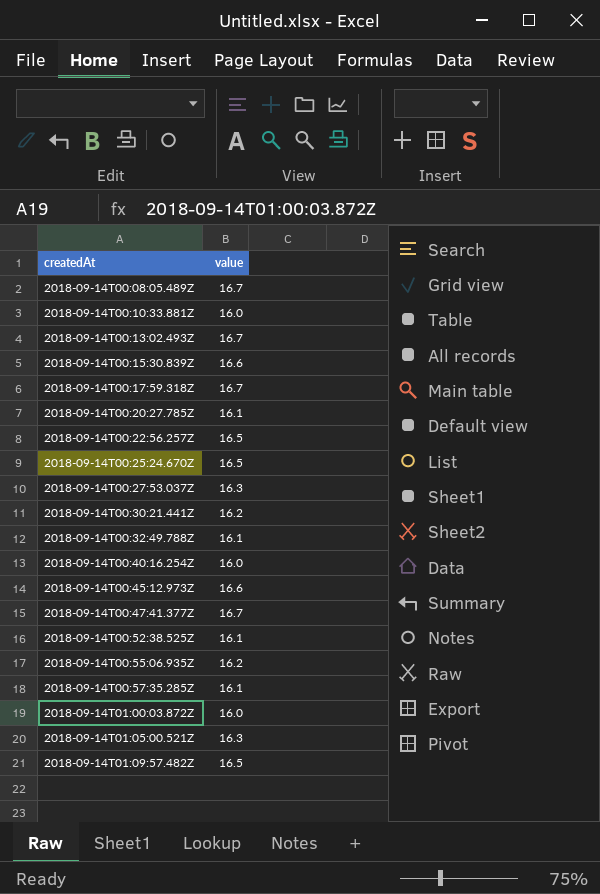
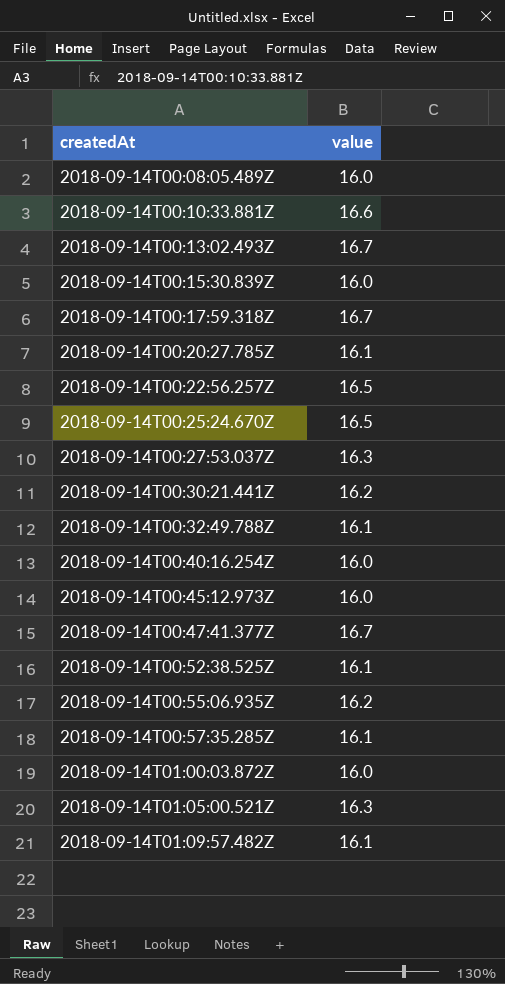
2018-09-14T00:08:05.489Z | value: 16.7 -> 16.0
2018-09-14T00:10:33.881Z | value: 16.0 -> 16.6
2018-09-14T00:15:30.839Z | value: 16.6 -> 16.0
2018-09-14T00:45:12.973Z | value: 16.6 -> 16.0
2018-09-14T01:09:57.482Z | value: 16.5 -> 16.1

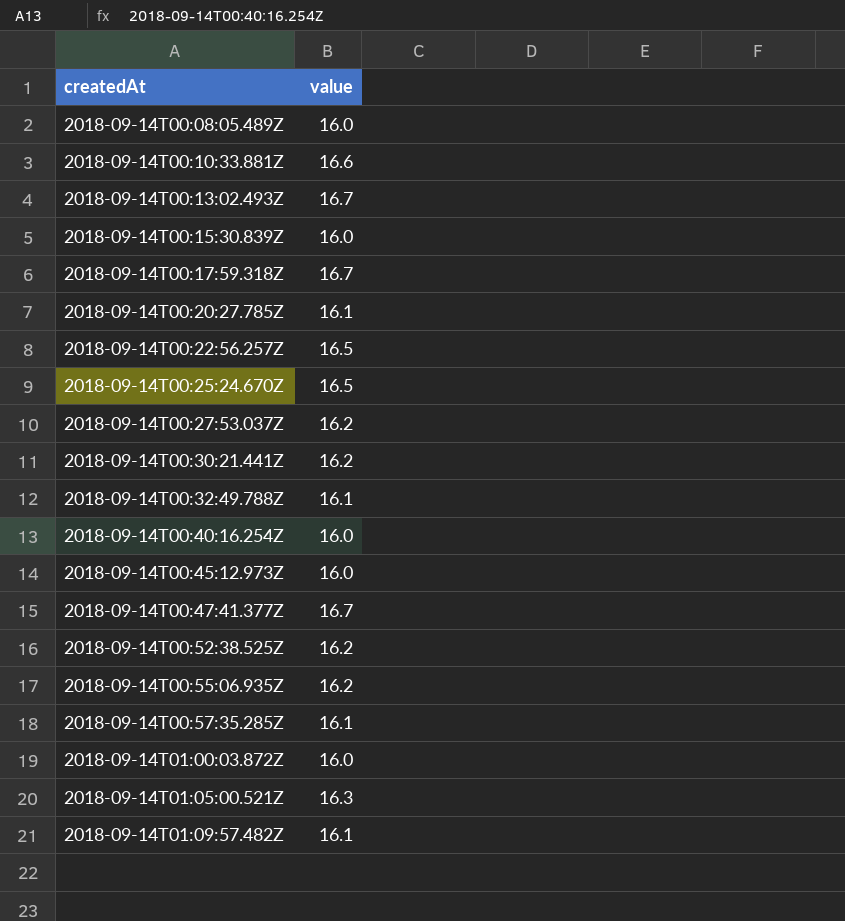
2018-09-14T00:27:53.037Z | value: 16.3 -> 16.2
2018-09-14T00:52:38.525Z | value: 16.1 -> 16.2

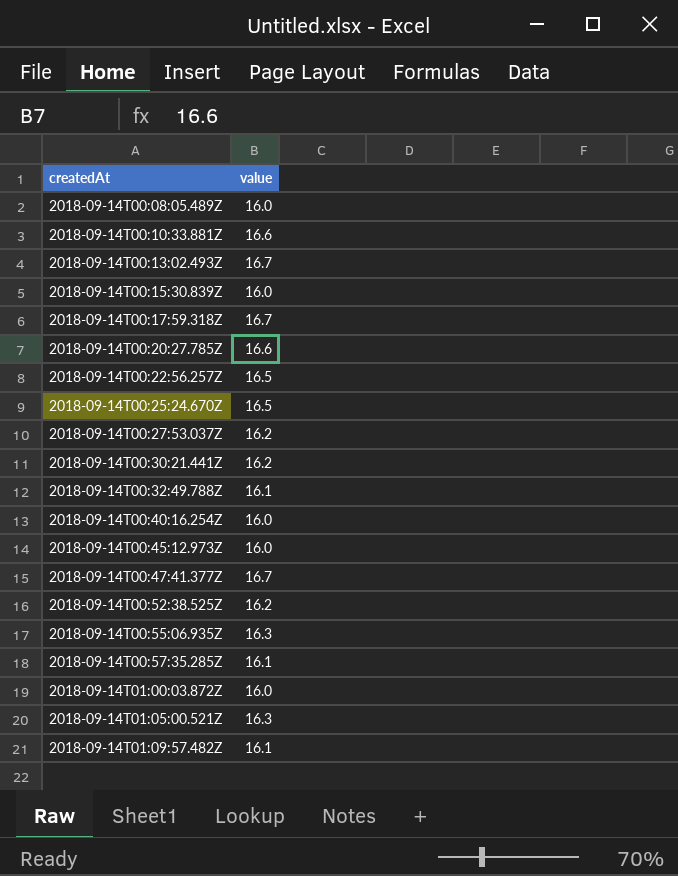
2018-09-14T00:20:27.785Z | value: 16.1 -> 16.6
2018-09-14T00:55:06.935Z | value: 16.2 -> 16.3

